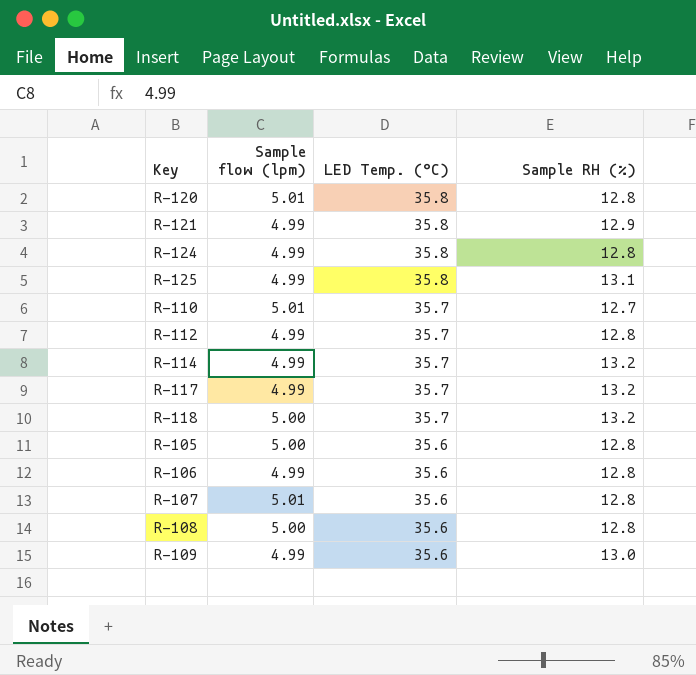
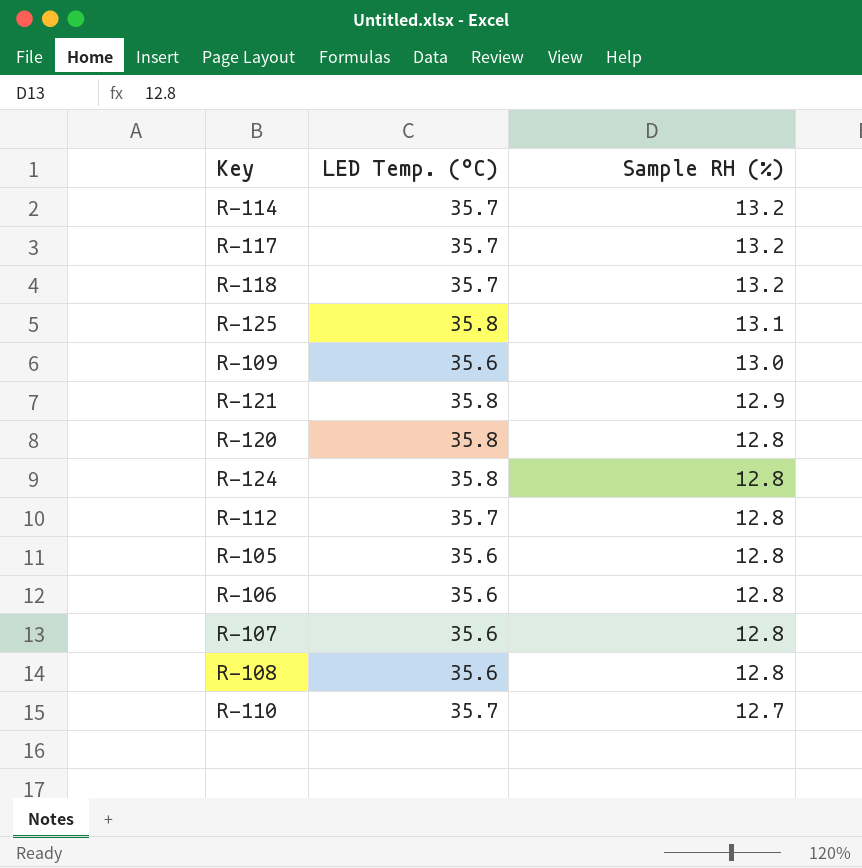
row order: LED Temp. (°C) descending -> Sample RH (%) descending
column Sample flow (lpm) | position: 2 -> none

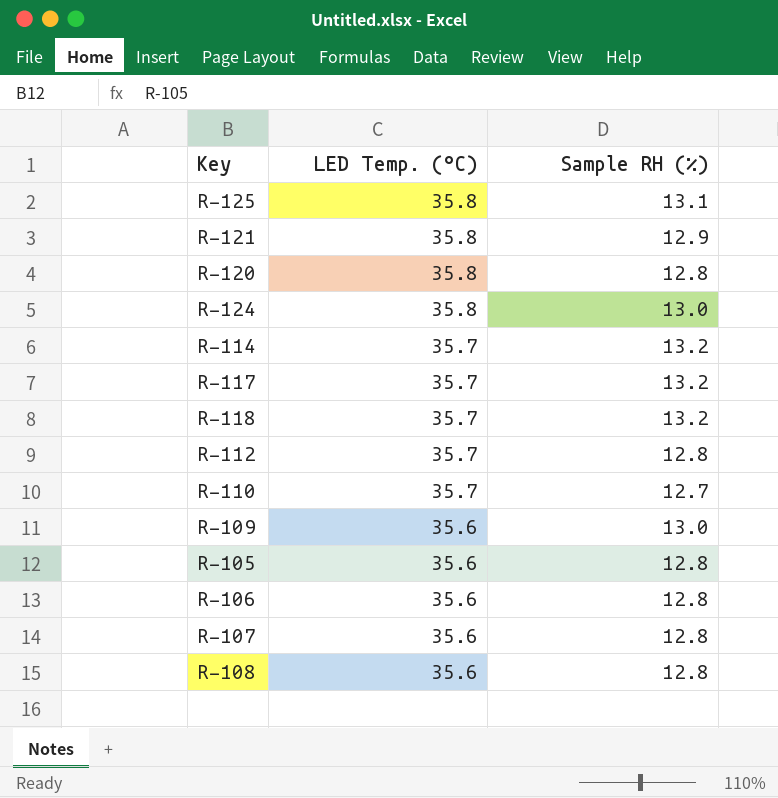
row order: Sample RH (%) descending -> LED Temp. (°C) descending
R-124 | Sample RH (%): 12.8 -> 13.0

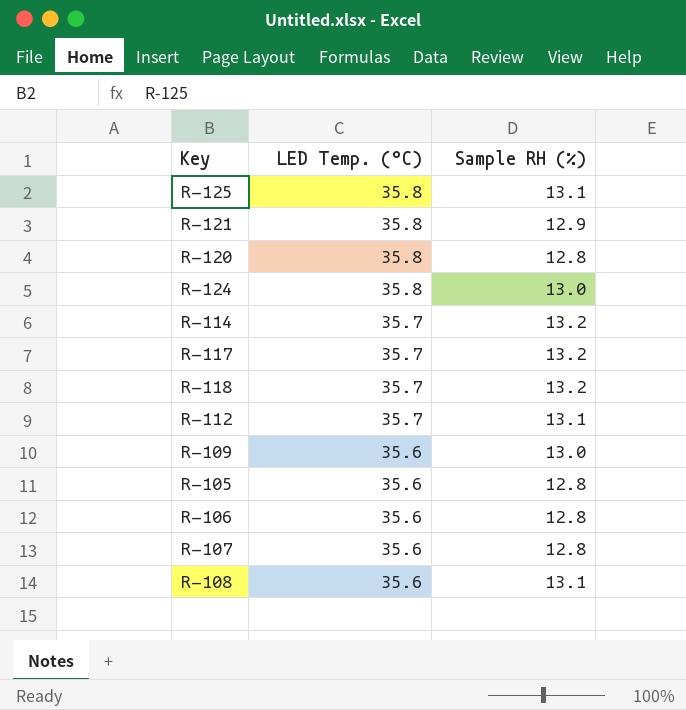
row R-110: 35.7 | 12.7 -> none
R-112 | Sample RH (%): 12.8 -> 13.1
R-108 | Sample RH (%): 12.8 -> 13.1

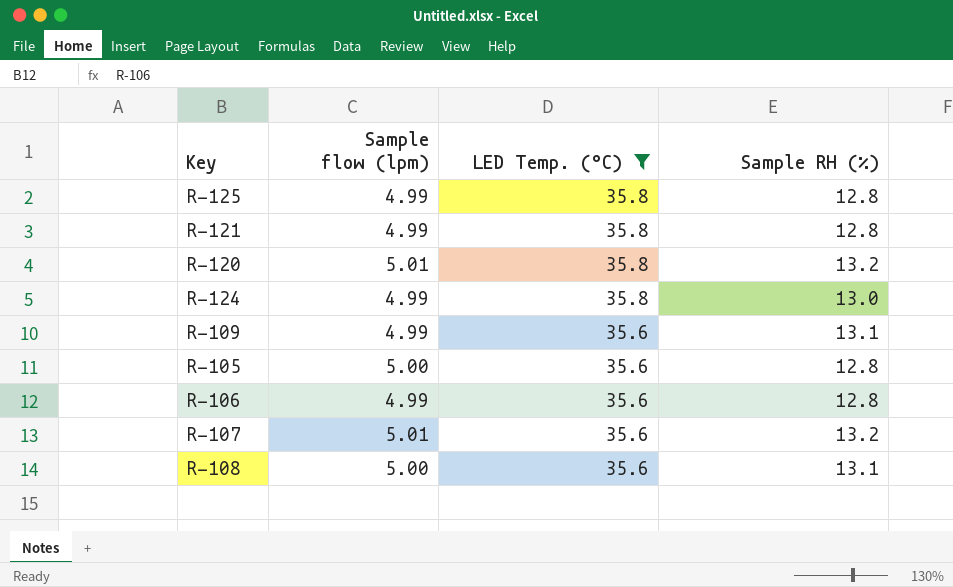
filter: none -> LED Temp. (°C) != 35.7
column Sample flow (lpm) | position: none -> 2
R-125 | Sample RH (%): 13.1 -> 12.8
R-121 | Sample RH (%): 12.9 -> 12.8
R-120 | Sample RH (%): 12.8 -> 13.2
R-109 | Sample RH (%): 13.0 -> 13.1
R-107 | Sample RH (%): 12.8 -> 13.2

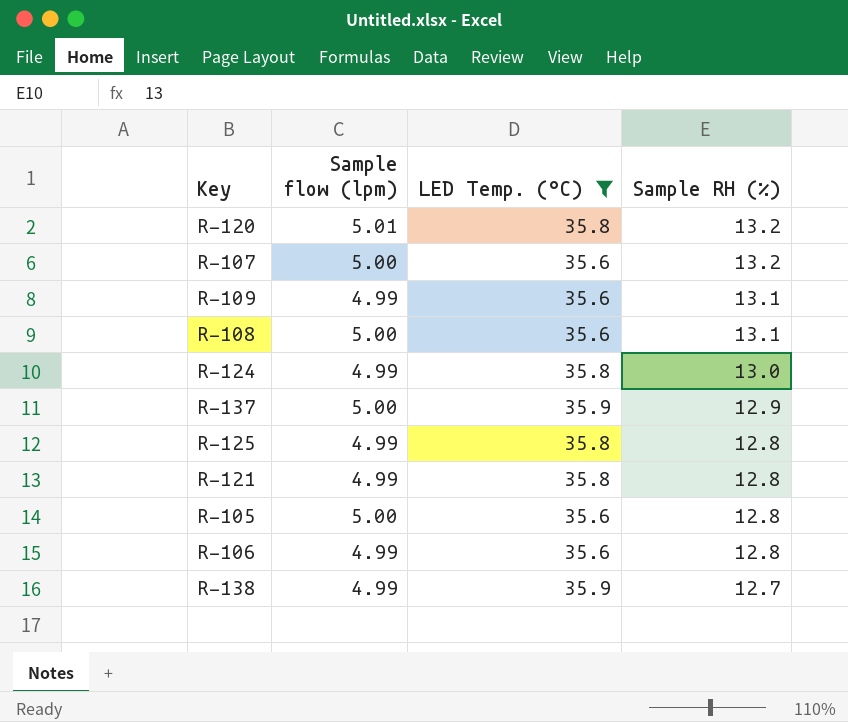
row order: LED Temp. (°C) descending -> Sample RH (%) descending
R-107 | Sample flow (lpm): 5.01 -> 5.00
row R-137: none -> 5.00 | 35.9 | 12.9
row R-138: none -> 4.99 | 35.9 | 12.7

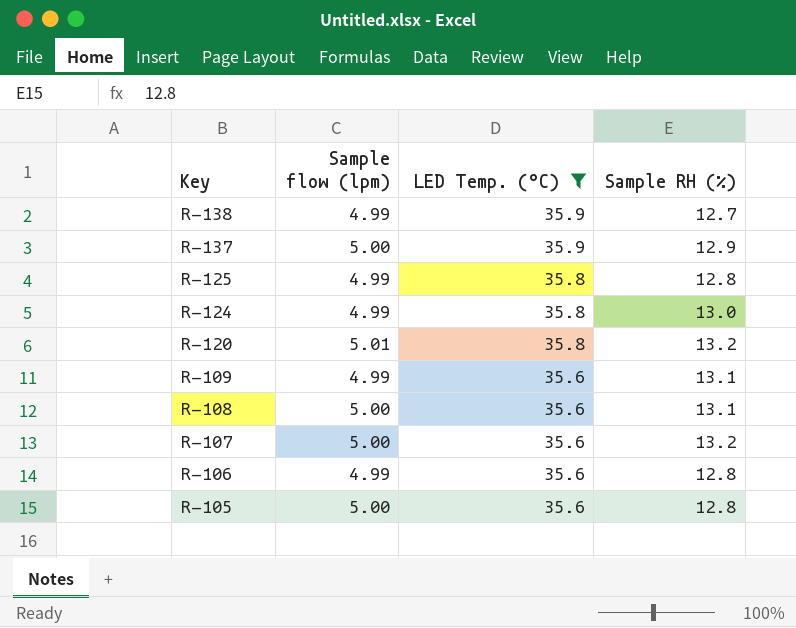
row order: Sample RH (%) descending -> Key descending
row R-121: 4.99 | 35.8 | 12.8 -> none

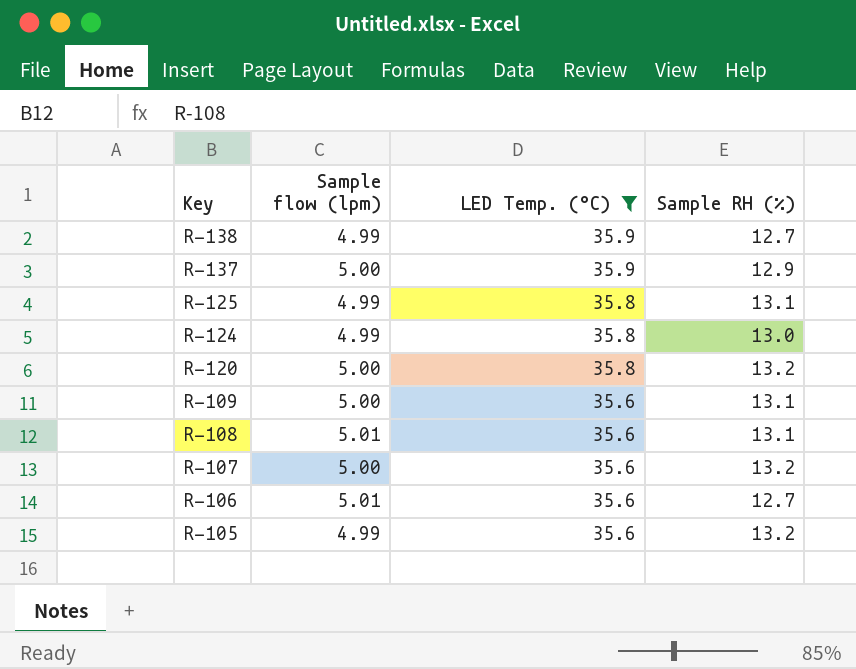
R-125 | Sample RH (%): 12.8 -> 13.1
R-120 | Sample flow (lpm): 5.01 -> 5.00
R-109 | Sample flow (lpm): 4.99 -> 5.00
R-108 | Sample flow (lpm): 5.00 -> 5.01
R-106 | Sample flow (lpm): 4.99 -> 5.01
R-106 | Sample RH (%): 12.8 -> 12.7
R-105 | Sample flow (lpm): 5.00 -> 4.99
R-105 | Sample RH (%): 12.8 -> 13.2

